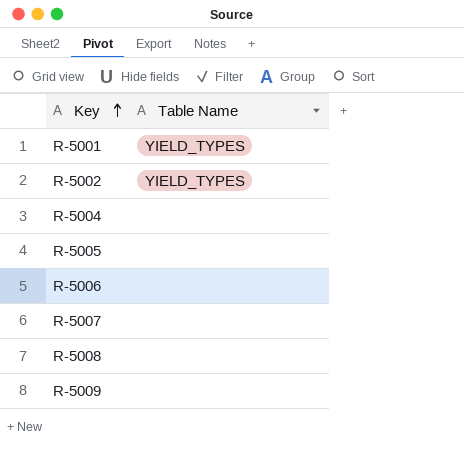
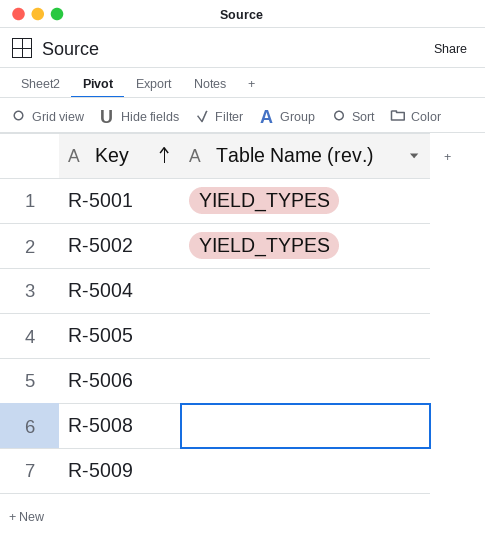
column name: Table Name -> Table Name (rev.)
row R-5007: none -> none

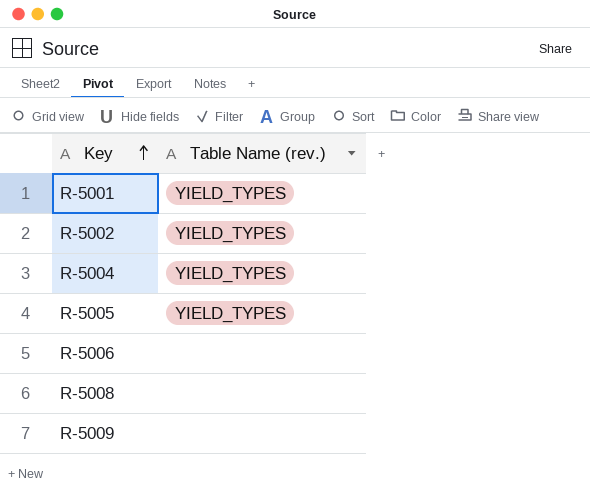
R-5004 | Table Name (rev.): none -> YIELD_TYPES
R-5005 | Table Name (rev.): none -> YIELD_TYPES

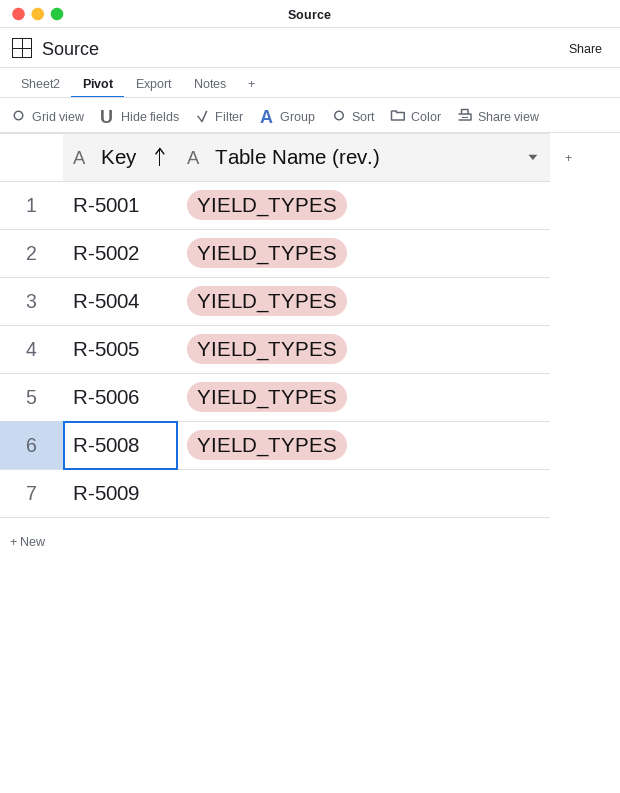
R-5006 | Table Name (rev.): none -> YIELD_TYPES
R-5008 | Table Name (rev.): none -> YIELD_TYPES

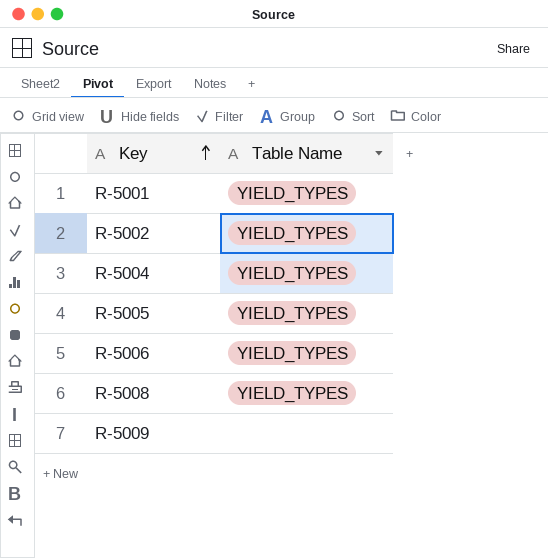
column name: Table Name (rev.) -> Table Name

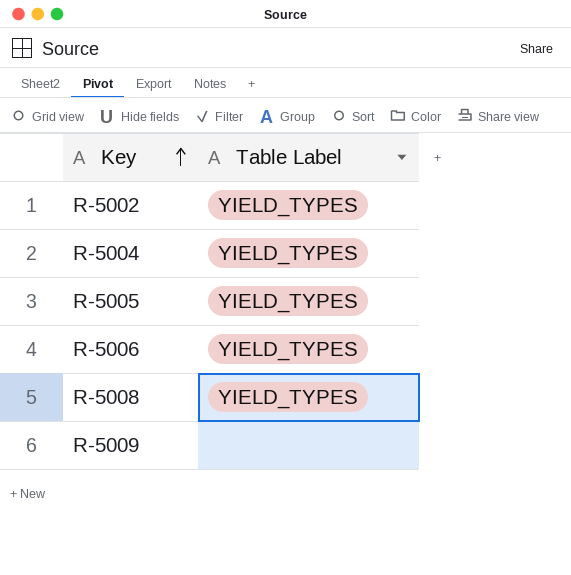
column name: Table Name -> Table Label
row R-5001: YIELD_TYPES -> none

